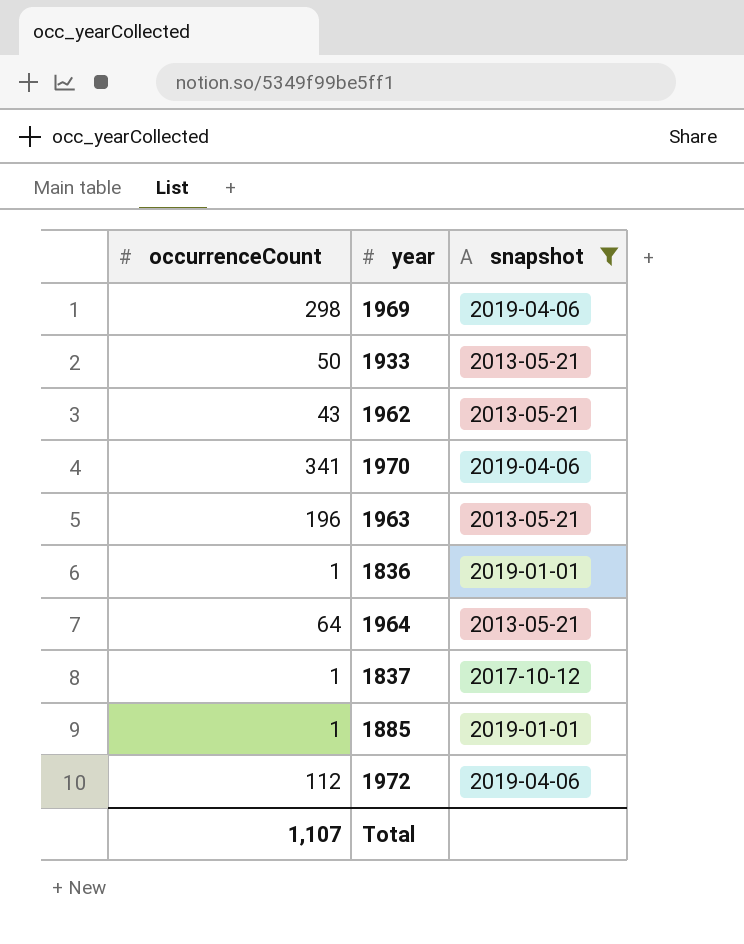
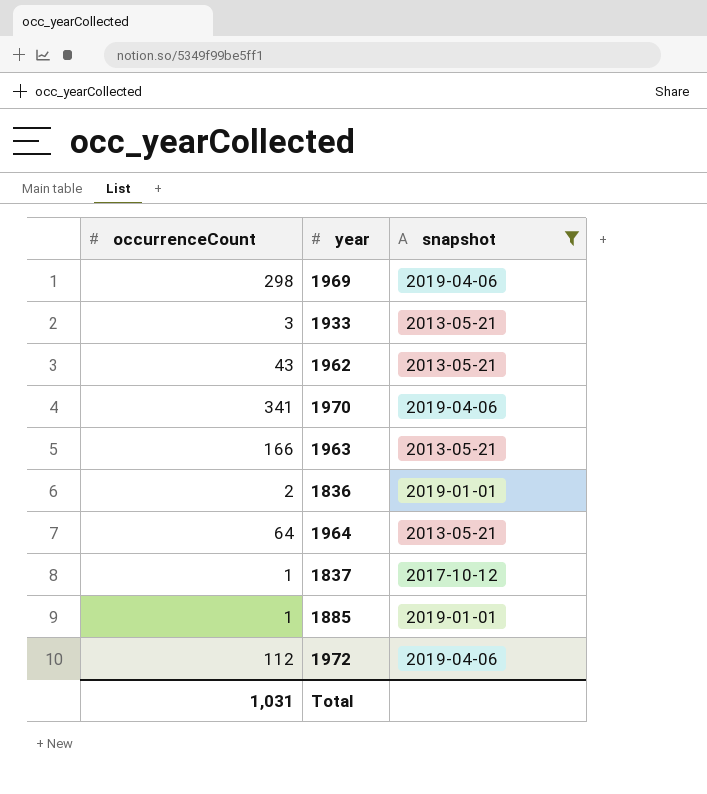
1933 | occurrenceCount: 50 -> 3
1963 | occurrenceCount: 196 -> 166
1836 | occurrenceCount: 1 -> 2
Total | occurrenceCount: 1,107 -> 1,031

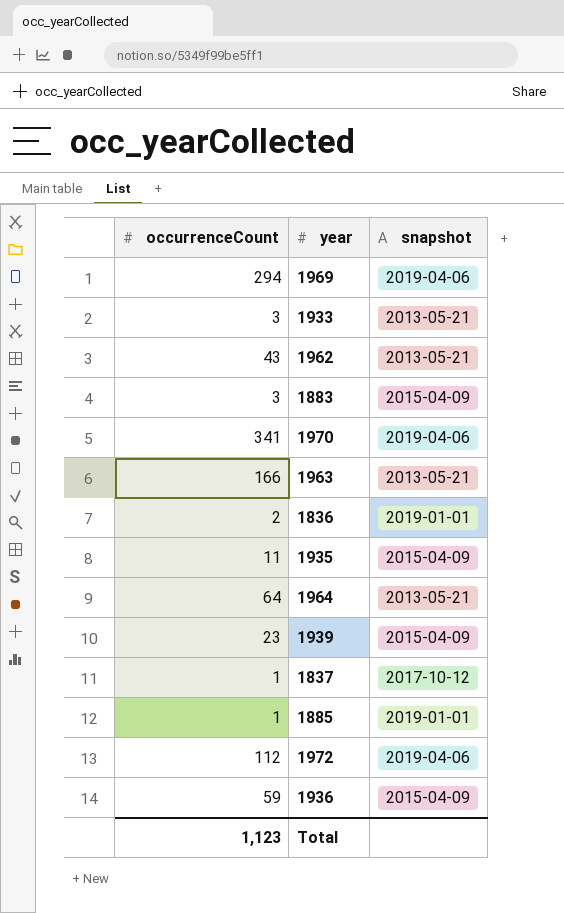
filter: snapshot != 2015-04-09 -> none
1969 | occurrenceCount: 298 -> 294
Total | occurrenceCount: 1,031 -> 1,123

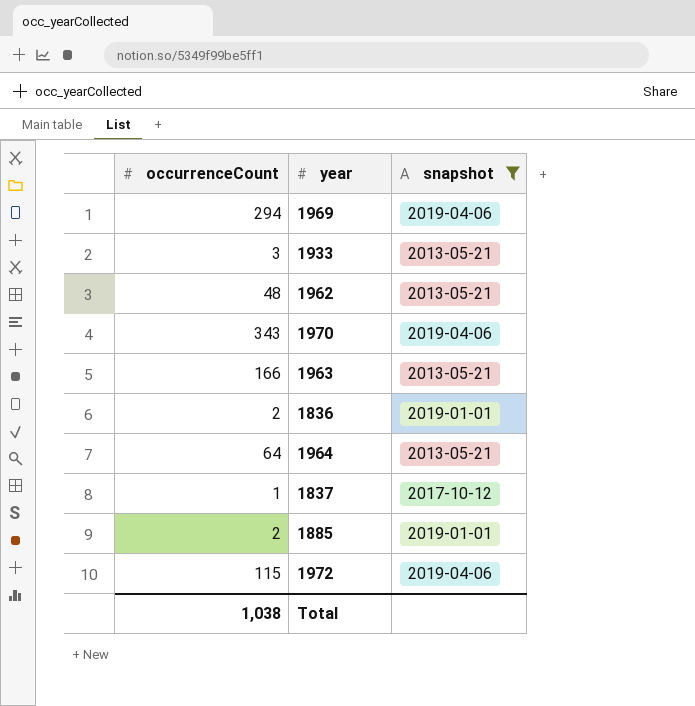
filter: none -> snapshot != 2015-04-09
1962 | occurrenceCount: 43 -> 48
1970 | occurrenceCount: 341 -> 343
1885 | occurrenceCount: 1 -> 2
1972 | occurrenceCount: 112 -> 115
Total | occurrenceCount: 1,123 -> 1,038

